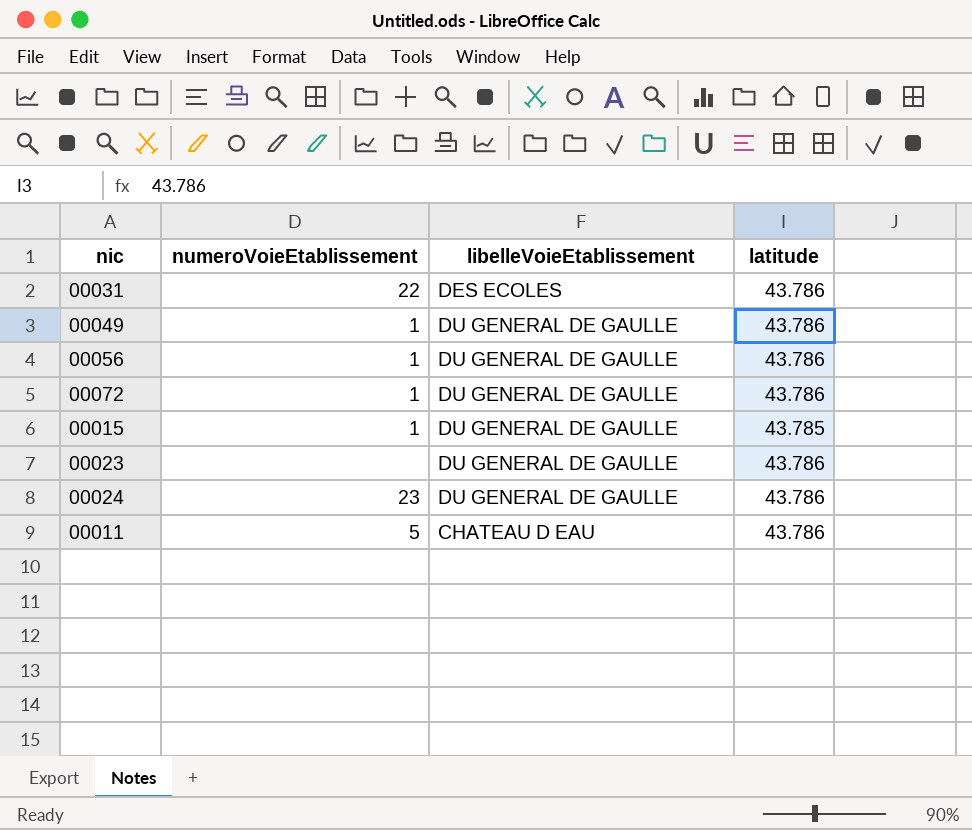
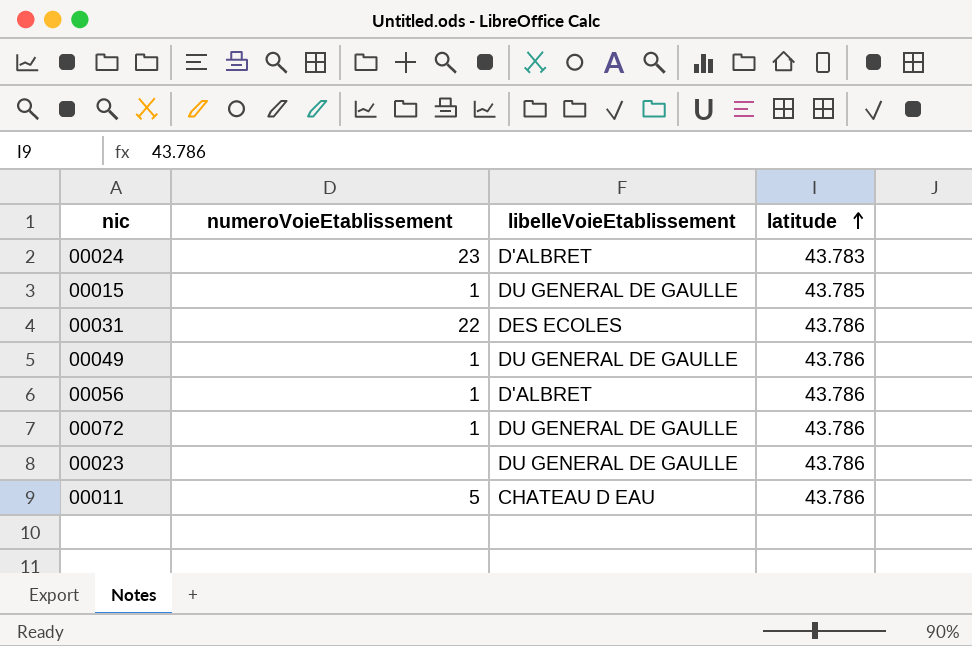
row order: none -> latitude ascending
00024 | libelleVoieEtablissement: DU GENERAL DE GAULLE -> D'ALBRET
00024 | latitude: 43.786 -> 43.783
00056 | libelleVoieEtablissement: DU GENERAL DE GAULLE -> D'ALBRET

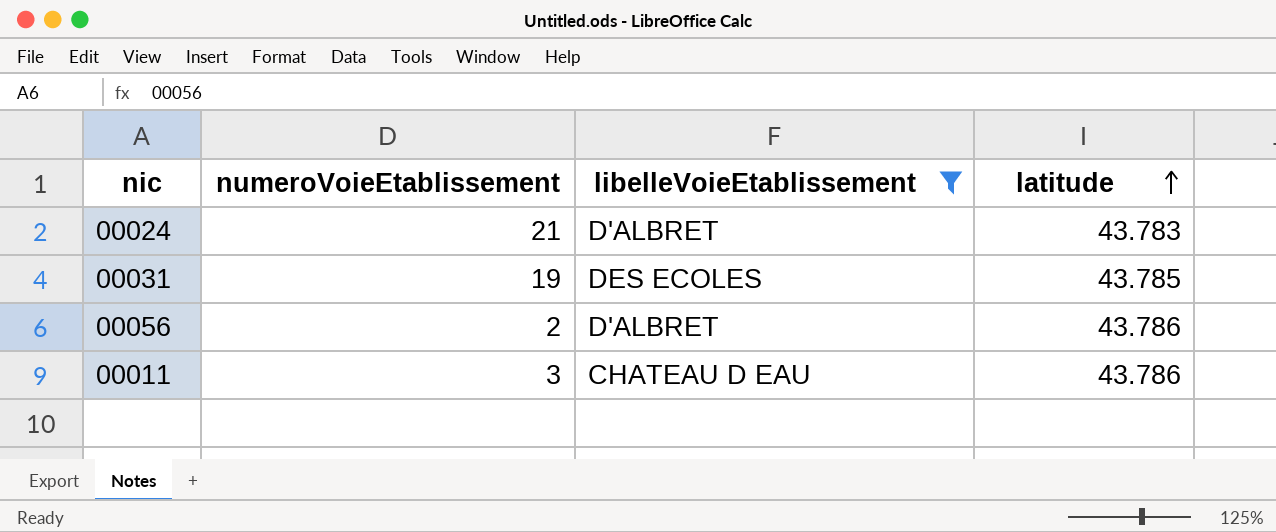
filter: none -> libelleVoieEtablissement != DU GENERAL DE GAULLE
00024 | numeroVoieEtablissement: 23 -> 21
00031 | numeroVoieEtablissement: 22 -> 19
00031 | latitude: 43.786 -> 43.785
00056 | numeroVoieEtablissement: 1 -> 2
00011 | numeroVoieEtablissement: 5 -> 3

